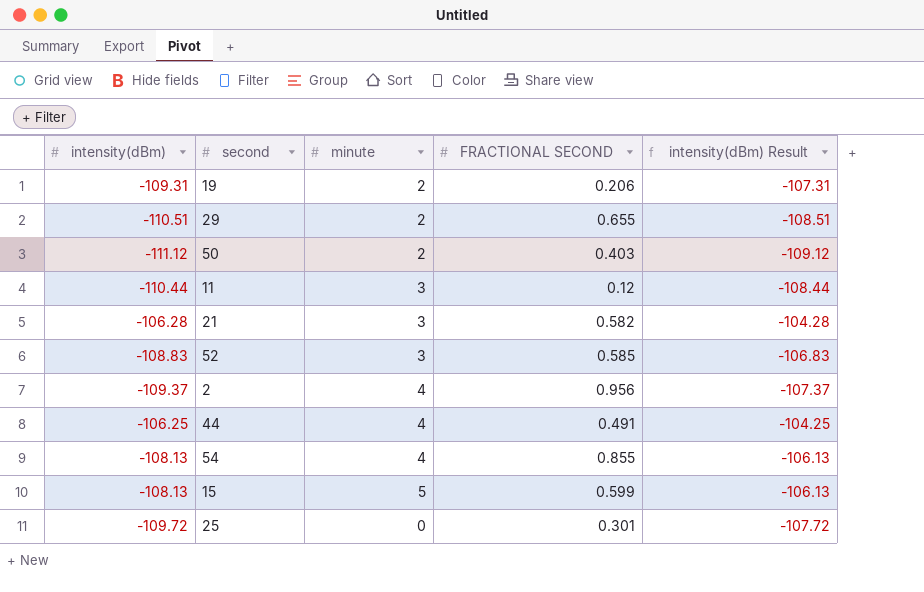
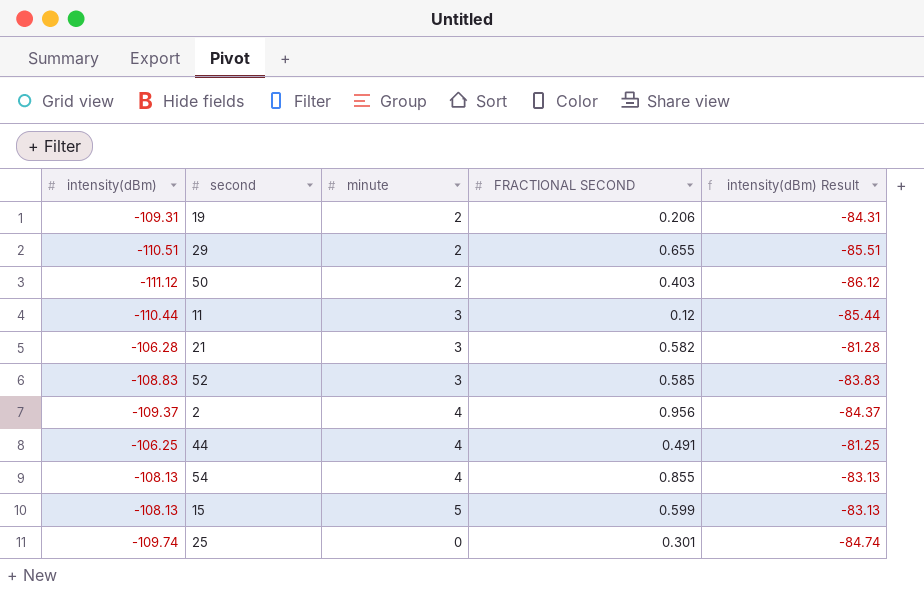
column intensity(dBm) Result | formula: [intensity(dBm)] + 2 -> [intensity(dBm)] + 25
25 | intensity(dBm): -109.72 -> -109.74

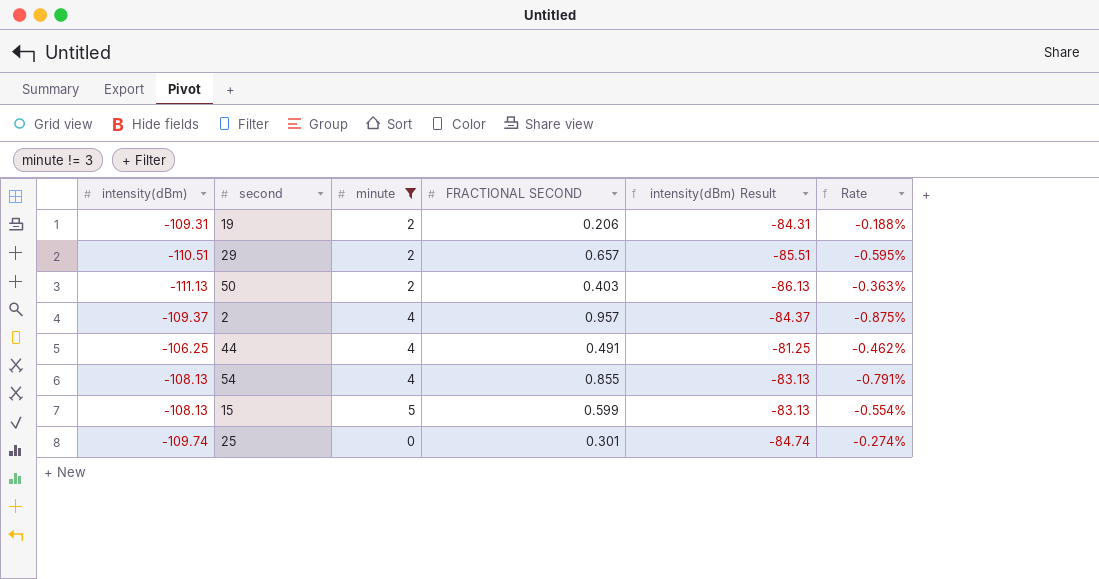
filter: none -> minute != 3
column Rate | formula: none -> [FRACTIONAL SECOND] / [intensity(dBm)]
29 | FRACTIONAL SECOND: 0.655 -> 0.657
50 | intensity(dBm): -111.12 -> -111.13
50 | intensity(dBm) Result: -86.12 -> -86.13
2 | FRACTIONAL SECOND: 0.956 -> 0.957

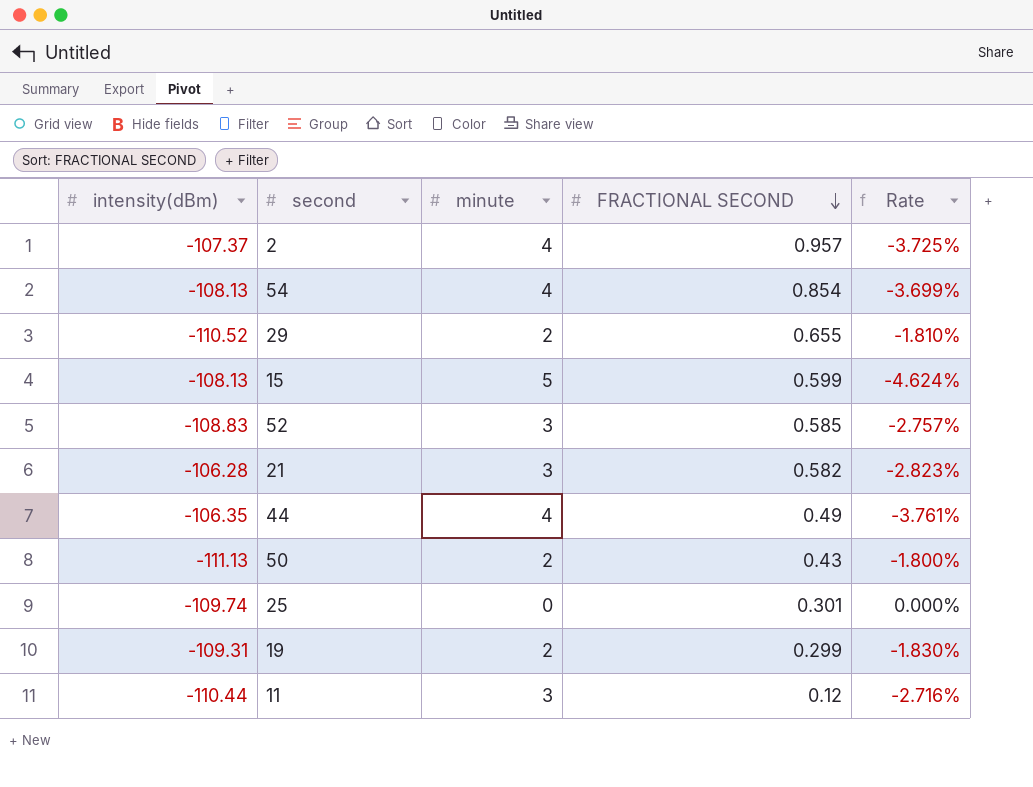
filter: minute != 3 -> none
row order: none -> FRACTIONAL SECOND descending
column intensity(dBm) Result | formula: [intensity(dBm)] + 25 -> none
column Rate | formula: [FRACTIONAL SECOND] / [intensity(dBm)] -> [minute] / [intensity(dBm)]
2 | intensity(dBm): -109.37 -> -107.37
54 | FRACTIONAL SECOND: 0.855 -> 0.854
29 | intensity(dBm): -110.51 -> -110.52
29 | FRACTIONAL SECOND: 0.657 -> 0.655
44 | intensity(dBm): -106.25 -> -106.35
44 | FRACTIONAL SECOND: 0.491 -> 0.49
50 | FRACTIONAL SECOND: 0.403 -> 0.43
19 | FRACTIONAL SECOND: 0.206 -> 0.299

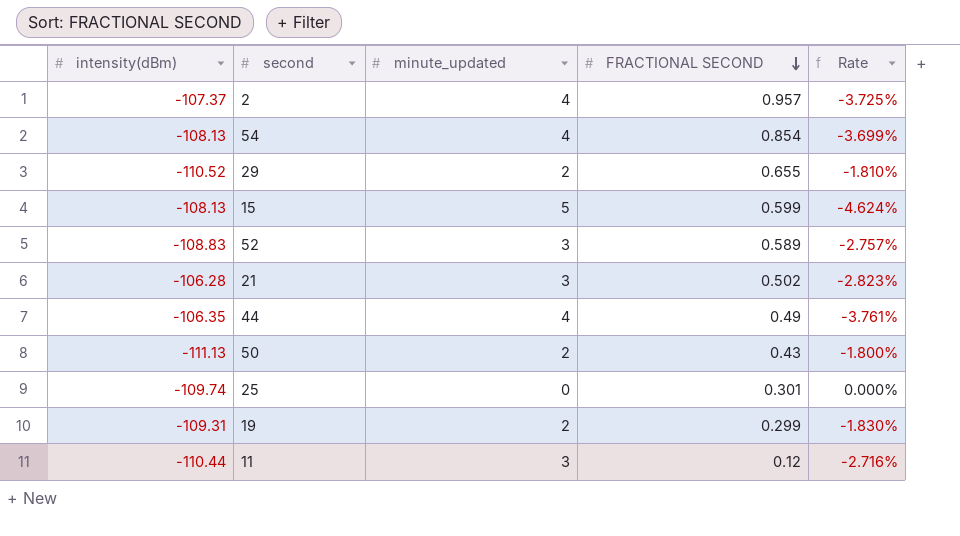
column name: minute -> minute_updated
52 | FRACTIONAL SECOND: 0.585 -> 0.589
21 | FRACTIONAL SECOND: 0.582 -> 0.502

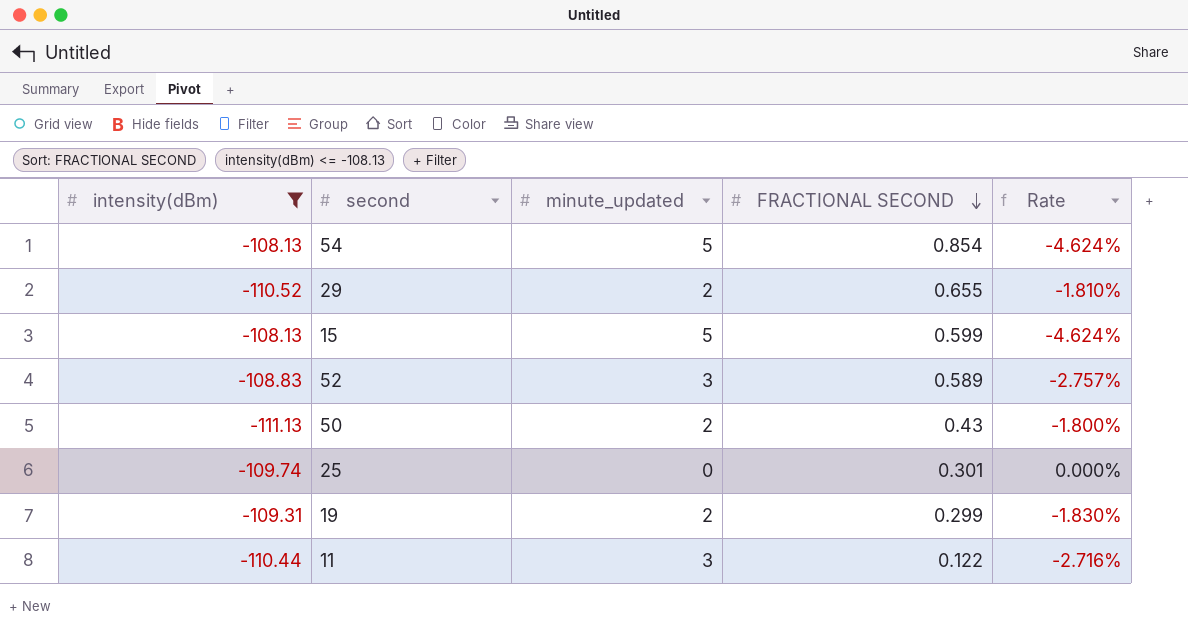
filter: none -> intensity(dBm) <= -108.13
54 | minute_updated: 4 -> 5
54 | Rate: -3.699% -> -4.624%
11 | FRACTIONAL SECOND: 0.12 -> 0.122

